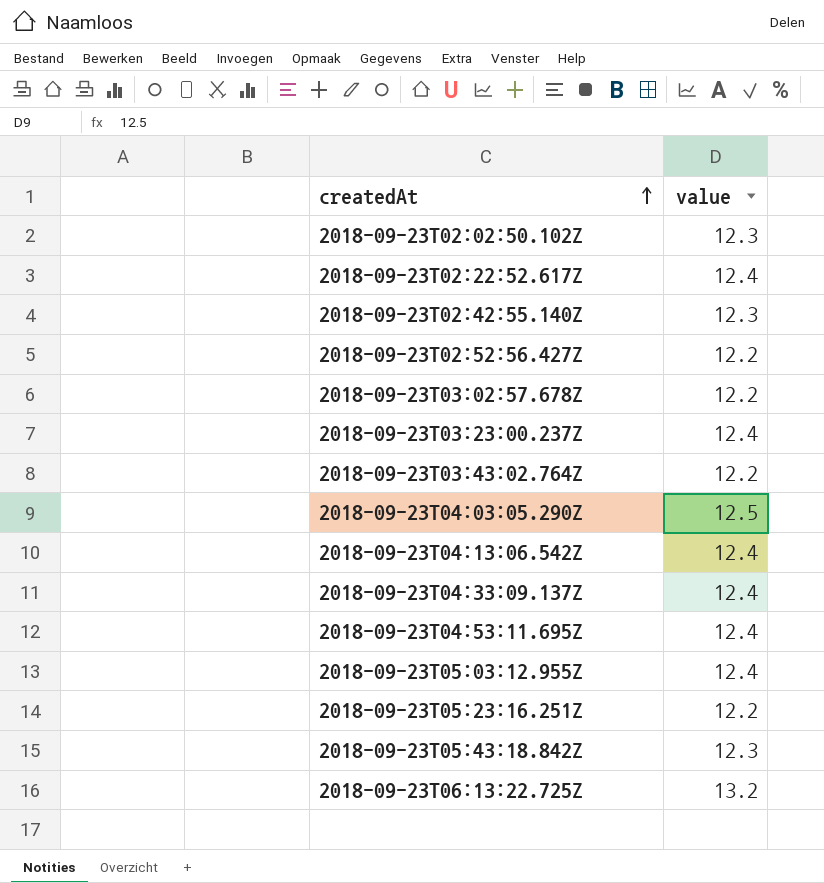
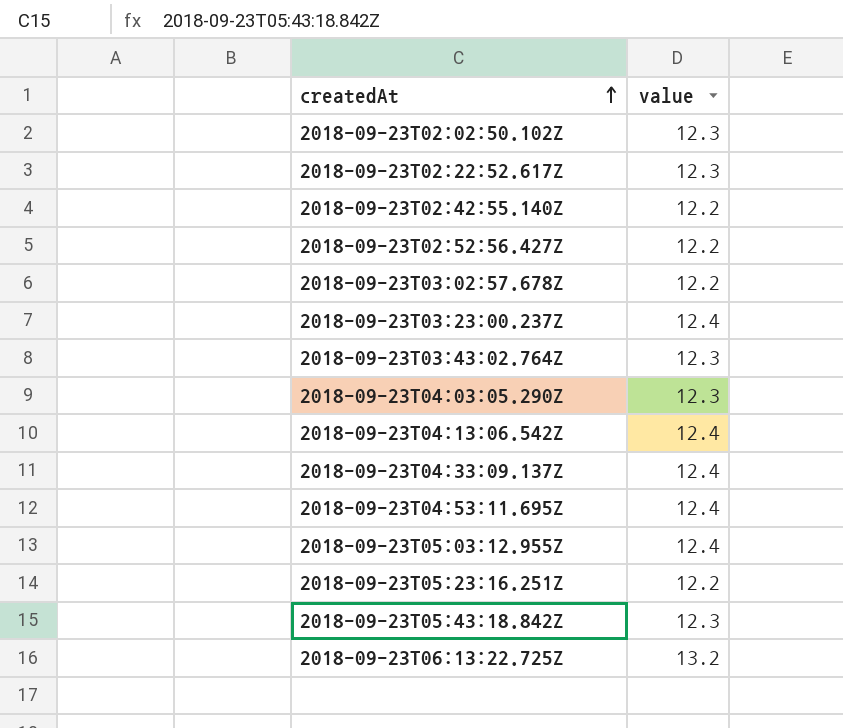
2018-09-23T02:22:52.617Z | value: 12.4 -> 12.3
2018-09-23T02:42:55.140Z | value: 12.3 -> 12.2
2018-09-23T03:43:02.764Z | value: 12.2 -> 12.3
2018-09-23T04:03:05.290Z | value: 12.5 -> 12.3

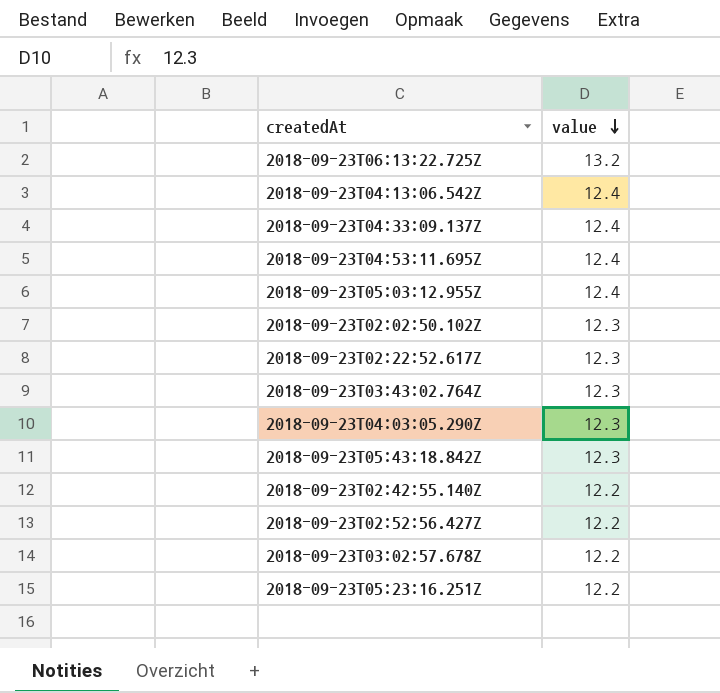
row order: createdAt ascending -> value descending
row 2018-09-23T03:23:00.237Z: 12.4 -> none

